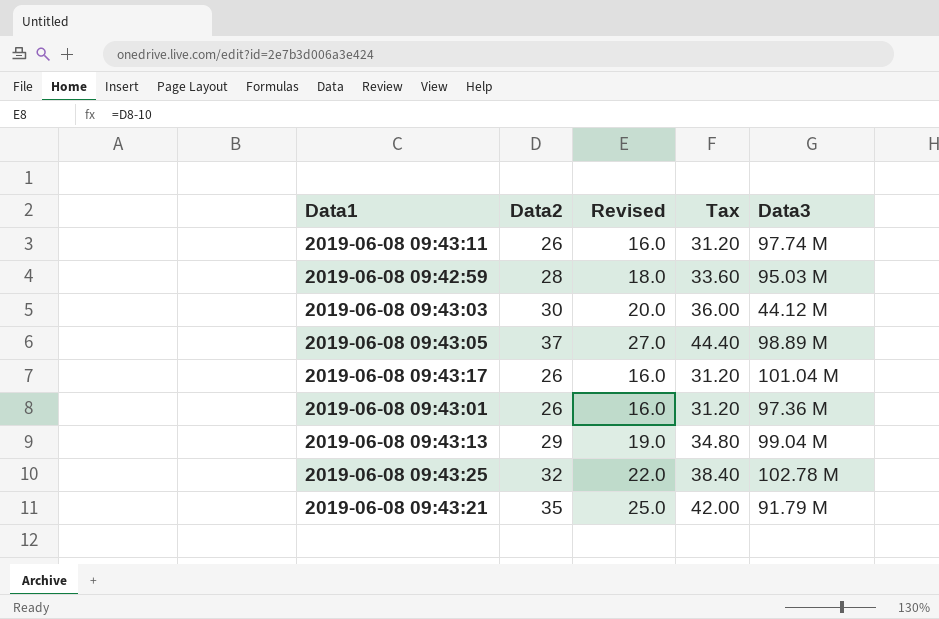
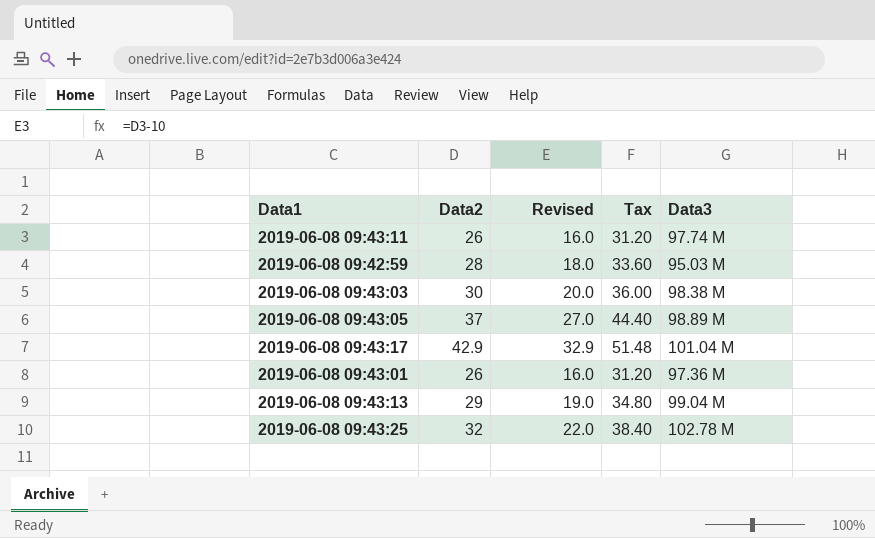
row 2019-06-08 09:43:21: 35 | 25.0 | 42.00 | 91.79 M -> none
2019-06-08 09:43:03 | Data3: 44.12 M -> 98.38 M
2019-06-08 09:43:17 | Data2: 26 -> 42.9
2019-06-08 09:43:17 | Revised: 16.0 -> 32.9
2019-06-08 09:43:17 | Tax: 31.20 -> 51.48

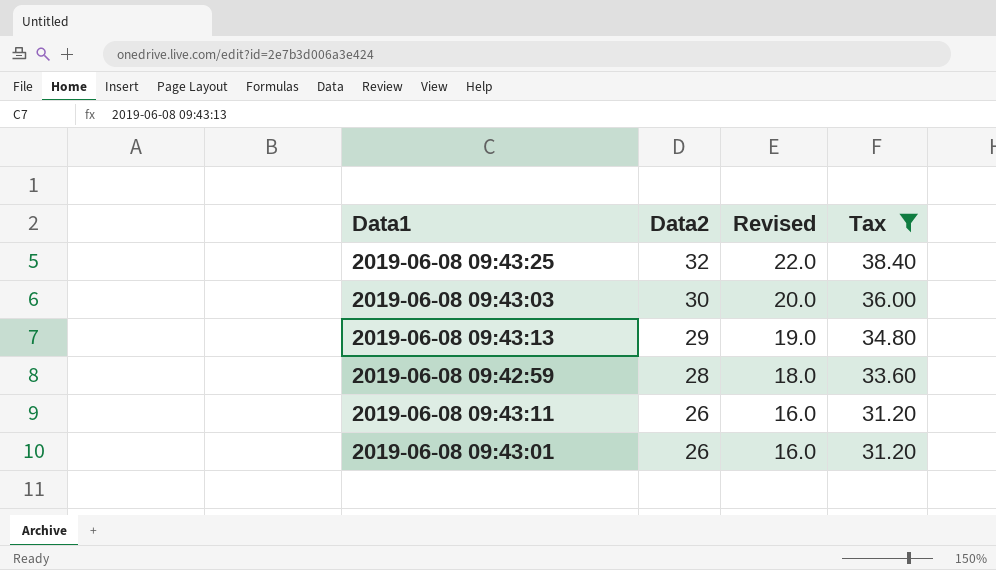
filter: none -> Tax <= 38.40
row order: none -> Data2 descending
column Data3 | position: 5 -> none

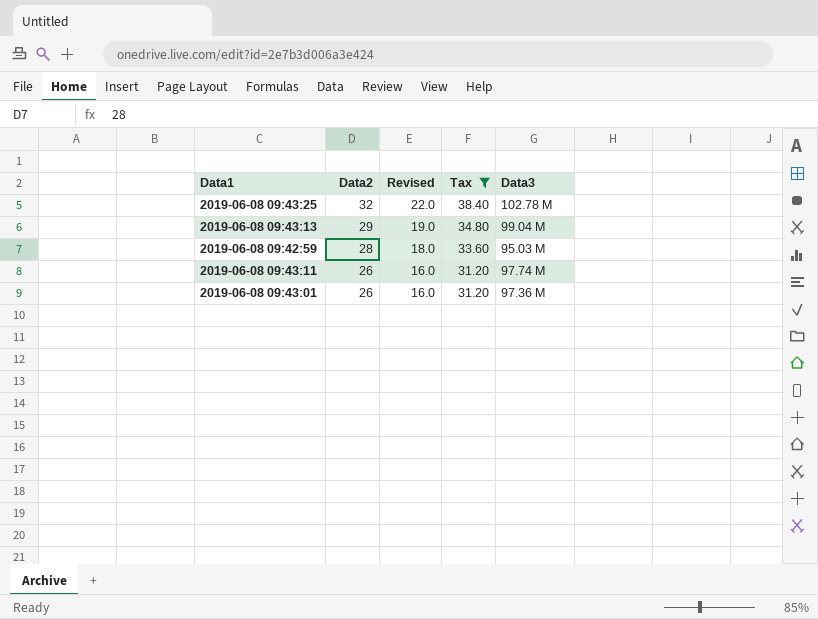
column Data3 | position: none -> 5
row 2019-06-08 09:43:03: 30 | 20.0 | 36.00 -> none

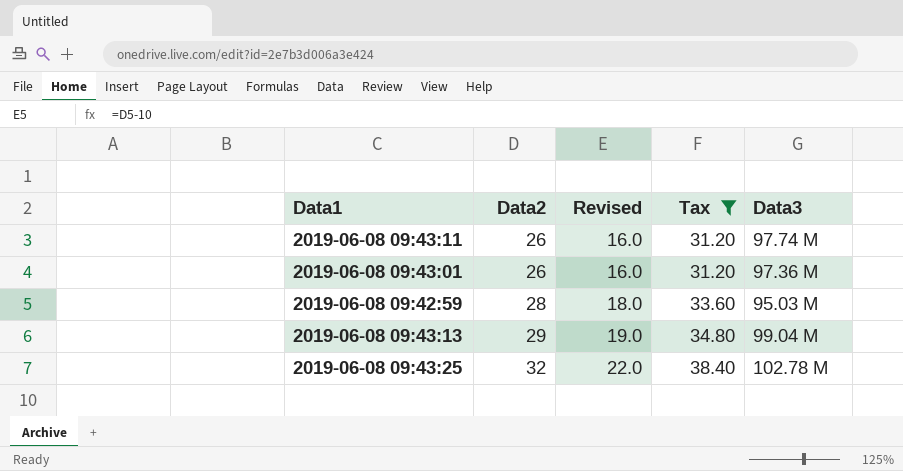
row order: Data2 descending -> Data2 ascending

